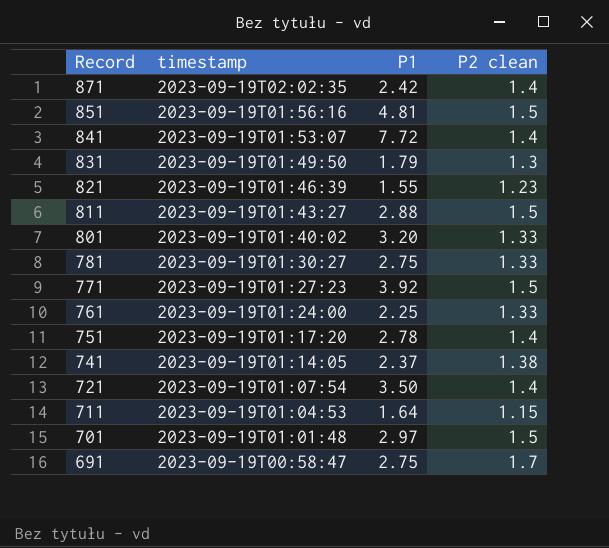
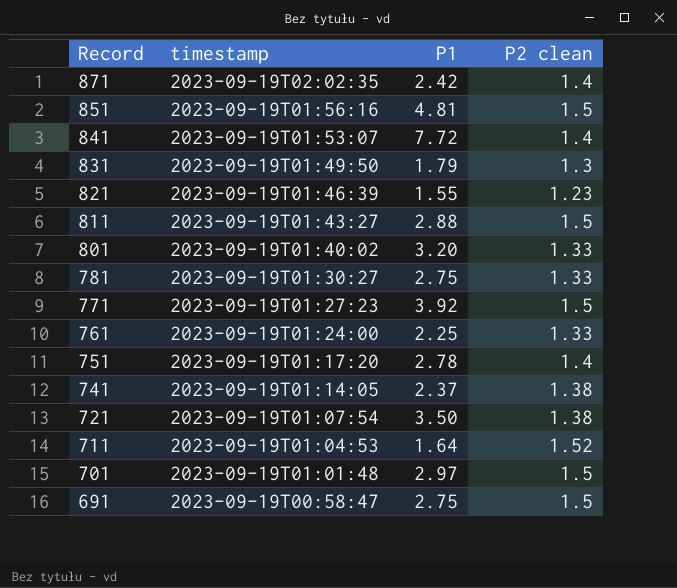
721 | P2 clean: 1.4 -> 1.38
711 | P2 clean: 1.15 -> 1.52
691 | P2 clean: 1.7 -> 1.5

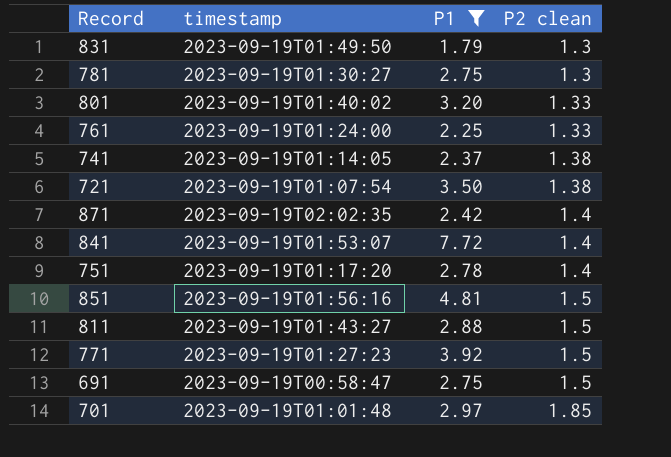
filter: none -> P1 >= 1.79
row order: Record descending -> P2 clean ascending
781 | P2 clean: 1.33 -> 1.3
701 | P2 clean: 1.5 -> 1.85

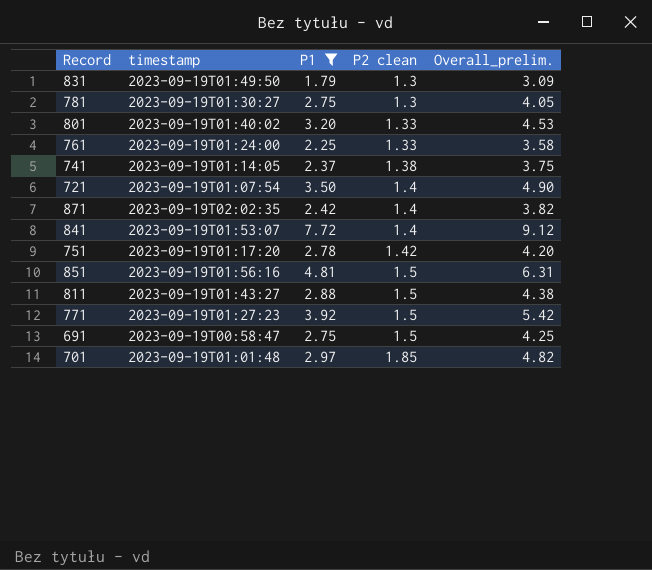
column Overall_prelim. | formula: none -> [P1] + [P2 clean]
721 | P2 clean: 1.38 -> 1.4
751 | P2 clean: 1.4 -> 1.42

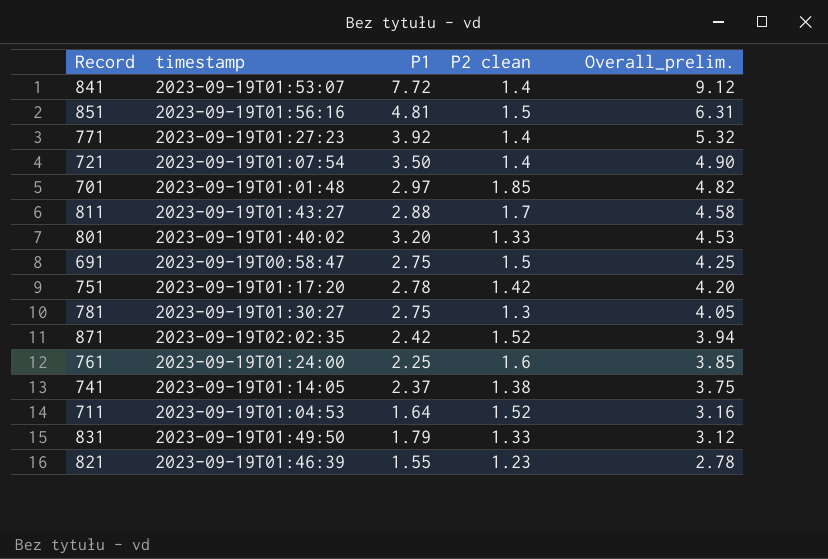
filter: P1 >= 1.79 -> none
row order: P2 clean ascending -> Overall_prelim. descending
771 | P2 clean: 1.5 -> 1.4
771 | Overall_prelim.: 5.42 -> 5.32
811 | P2 clean: 1.5 -> 1.7
811 | Overall_prelim.: 4.38 -> 4.58
871 | P2 clean: 1.4 -> 1.52
871 | Overall_prelim.: 3.82 -> 3.94
761 | P2 clean: 1.33 -> 1.6
761 | Overall_prelim.: 3.58 -> 3.85
831 | P2 clean: 1.3 -> 1.33
831 | Overall_prelim.: 3.09 -> 3.12

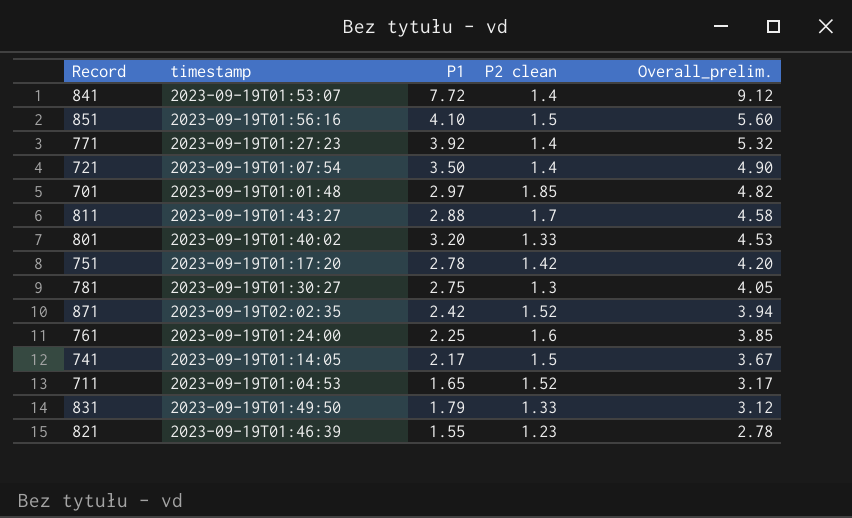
row 691: 2023-09-19T00:58:47 | 2.75 | 1.5 | 4.25 -> none
851 | P1: 4.81 -> 4.10
851 | Overall_prelim.: 6.31 -> 5.60
741 | P1: 2.37 -> 2.17
741 | P2 clean: 1.38 -> 1.5
741 | Overall_prelim.: 3.75 -> 3.67
711 | P1: 1.64 -> 1.65
711 | Overall_prelim.: 3.16 -> 3.17

